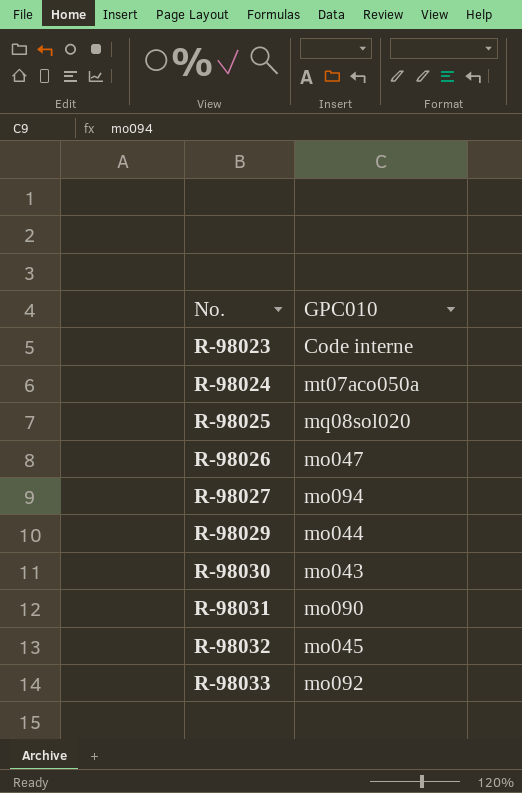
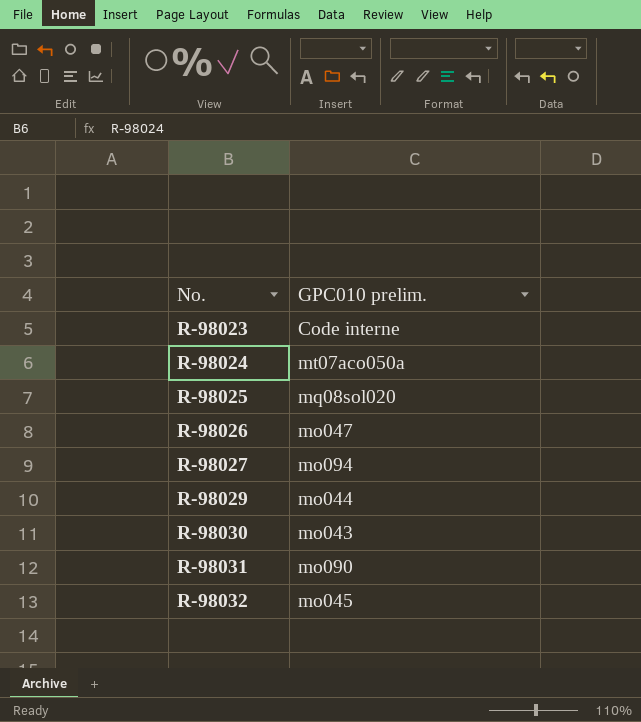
column name: GPC010 -> GPC010 prelim.
row R-98033: mo092 -> none

